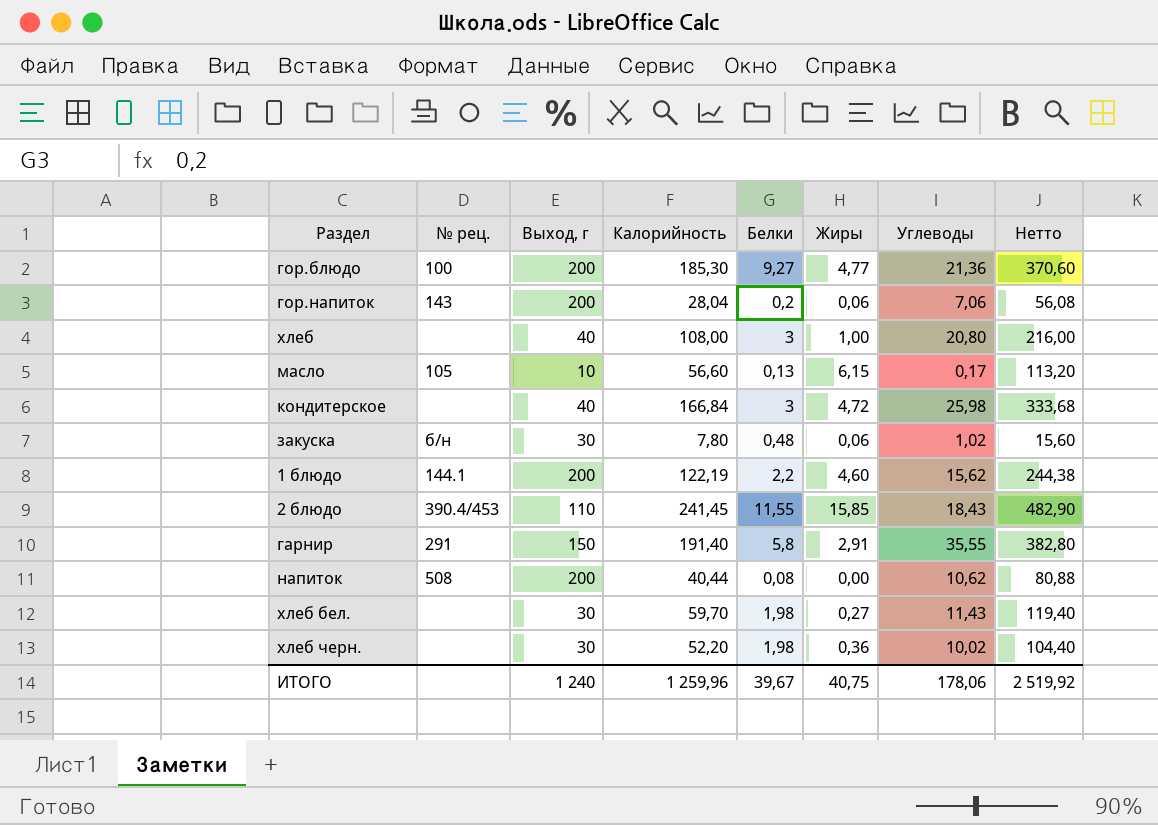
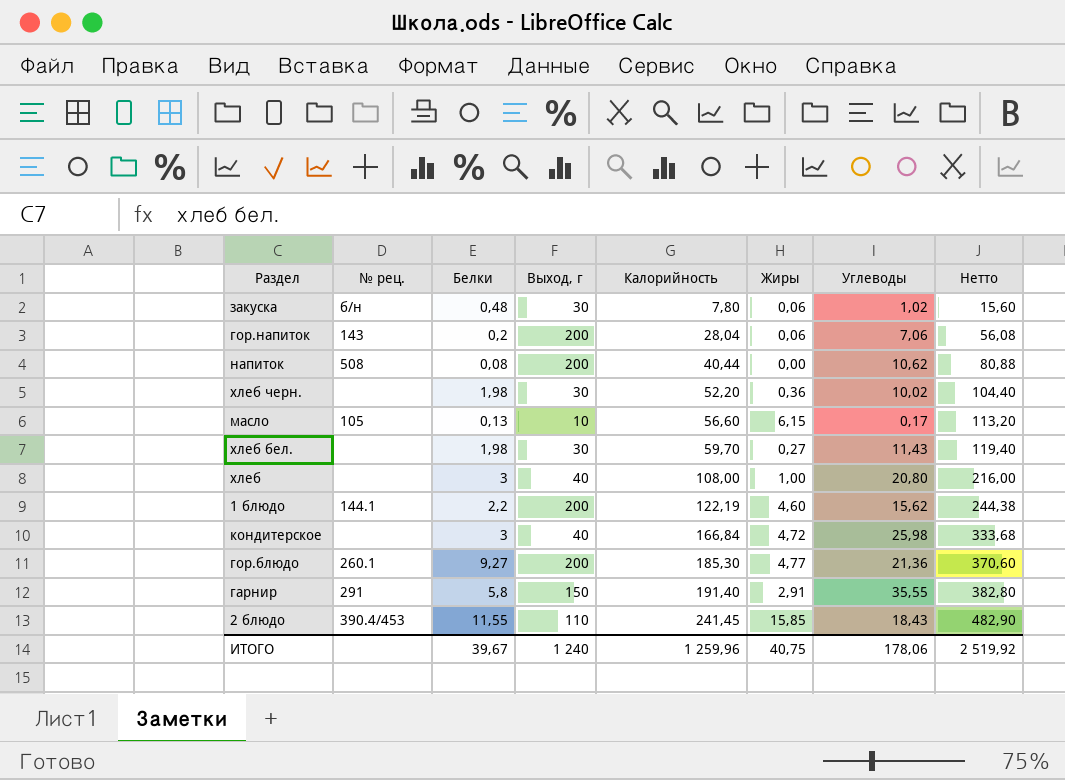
row order: none -> Калорийность ascending
column Белки | position: 5 -> 3
гор.блюдо | № рец.: 100 -> 260.1

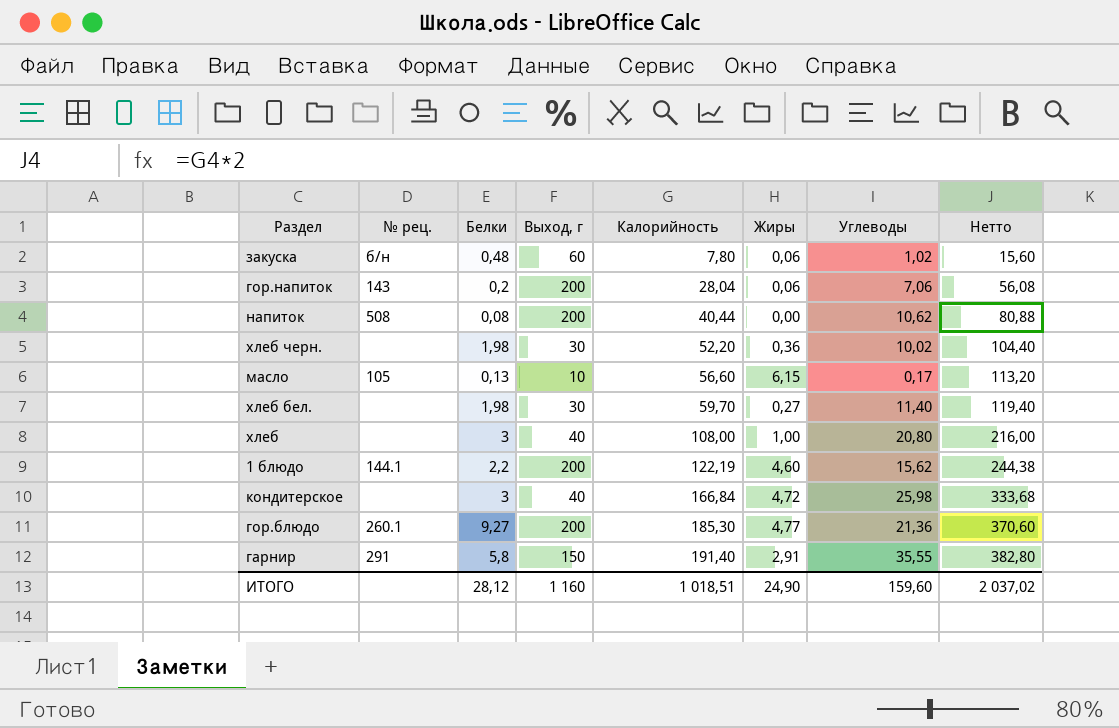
row 2 блюдо: 390.4/453 | 11,55 | 110 | 241,45 | 15,85 | 18,43 | 482,90 -> none
закуска | Выход, г: 30 -> 60
хлеб бел. | Углеводы: 11,43 -> 11,40
ИТОГО | Белки: 39,67 -> 28,12
ИТОГО | Выход, г: 1 240 -> 1 160
ИТОГО | Калорийность: 1 259,96 -> 1 018,51
ИТОГО | Жиры: 40,75 -> 24,90
ИТОГО | Углеводы: 178,06 -> 159,60
ИТОГО | Нетто: 2 519,92 -> 2 037,02

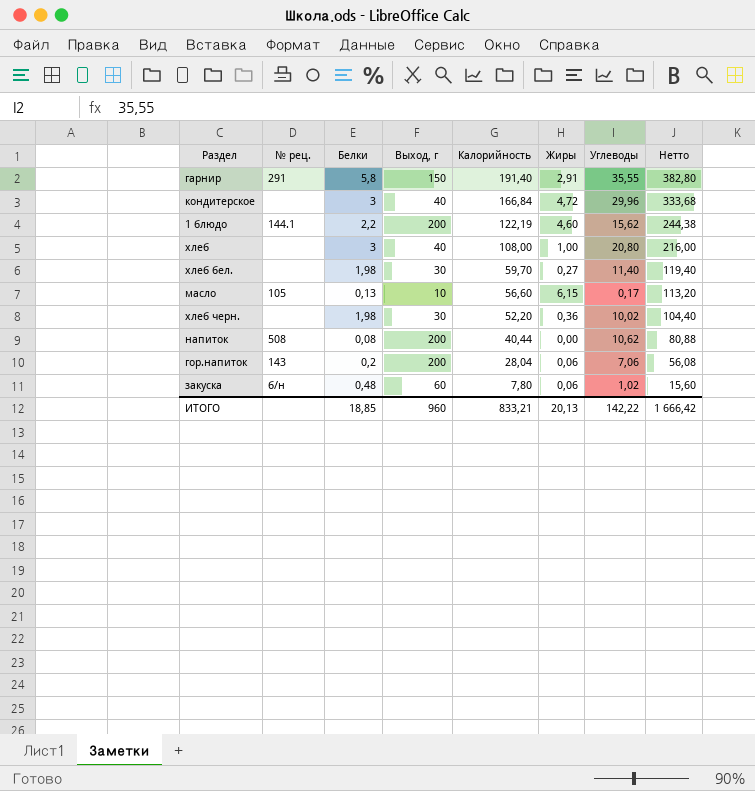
row order: Калорийность ascending -> Калорийность descending
row гор.блюдо: 260.1 | 9,27 | 200 | 185,30 | 4,77 | 21,36 | 370,60 -> none
кондитерское | Углеводы: 25,98 -> 29,96
ИТОГО | Белки: 28,12 -> 18,85
ИТОГО | Выход, г: 1 160 -> 960
ИТОГО | Калорийность: 1 018,51 -> 833,21
ИТОГО | Жиры: 24,90 -> 20,13
ИТОГО | Углеводы: 159,60 -> 142,22
ИТОГО | Нетто: 2 037,02 -> 1 666,42

